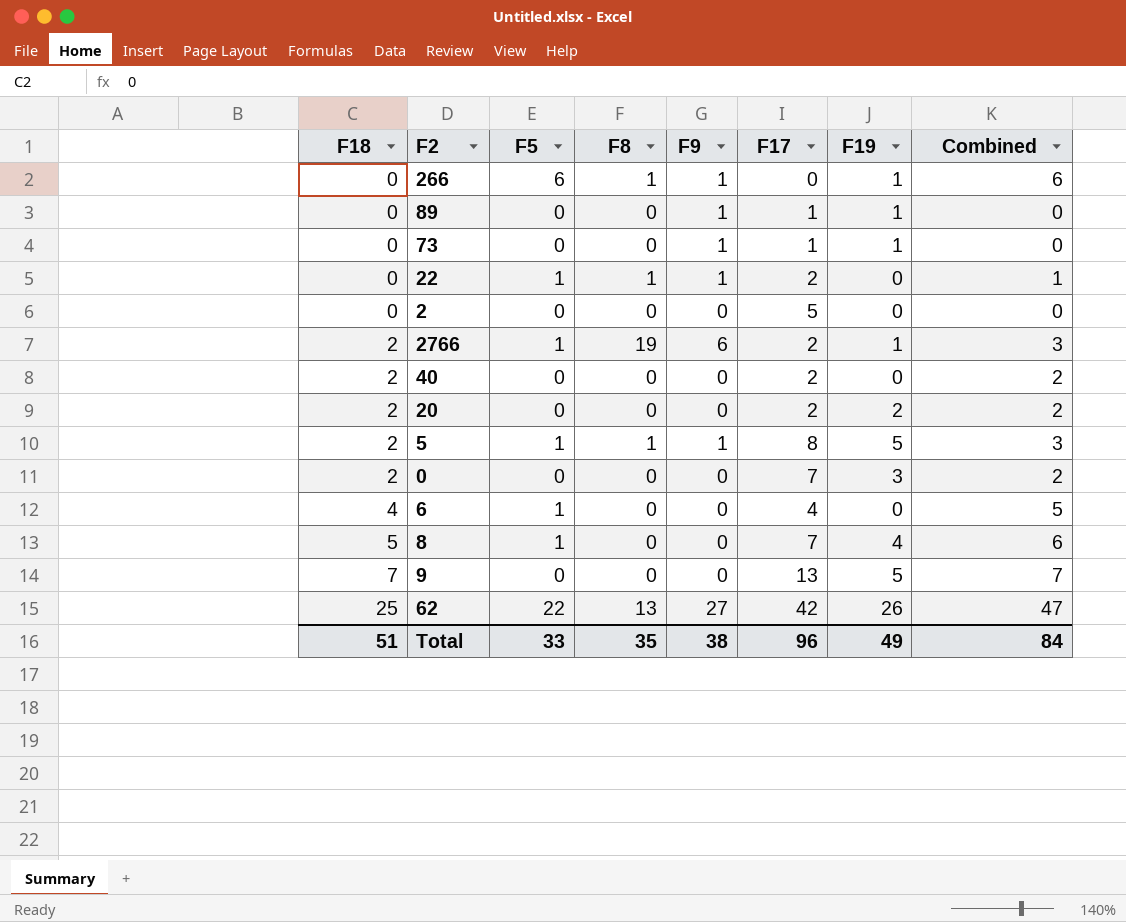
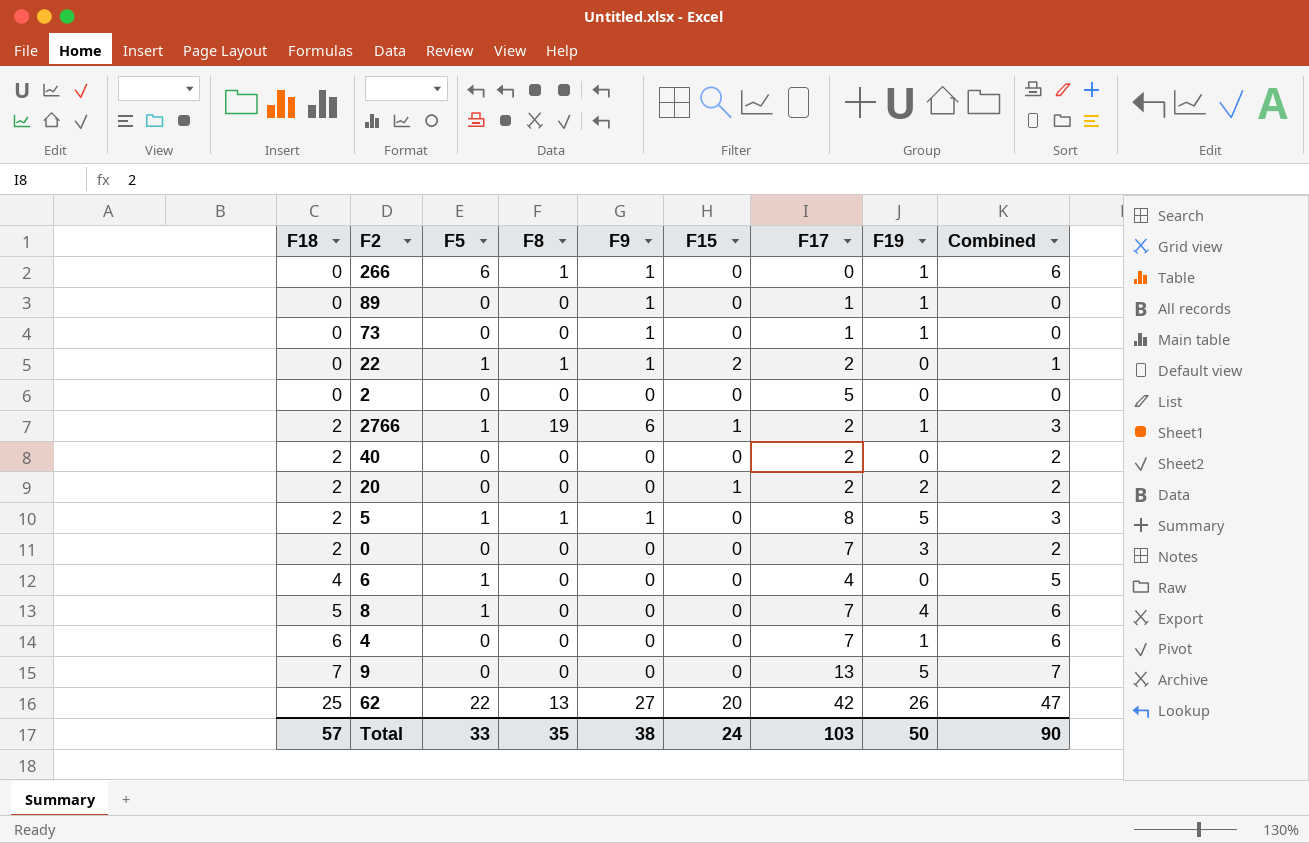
column F15 | position: none -> 6
row 4: none -> 6 | 0 | 0 | 0 | 0 | 7 | 1 | 6
Total | F18: 51 -> 57
Total | F17: 96 -> 103
Total | F19: 49 -> 50
Total | Combined: 84 -> 90

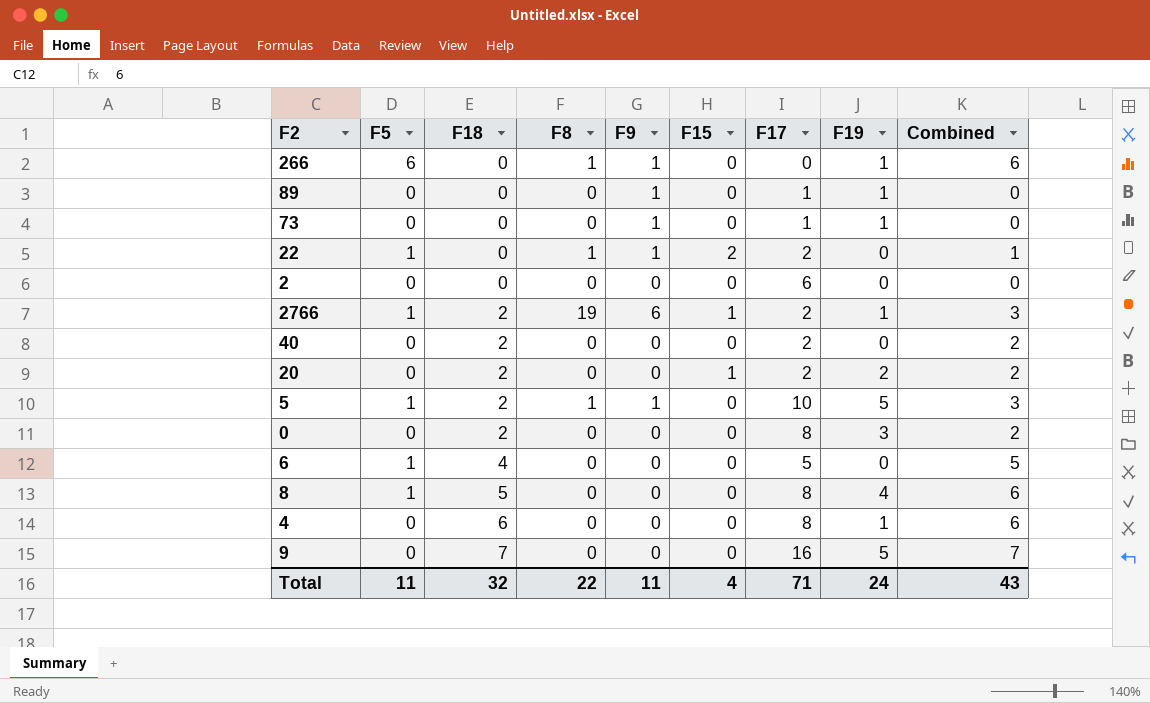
column F18 | position: 1 -> 3
row 62: 25 | 22 | 13 | 27 | 20 | 42 | 26 | 47 -> none
2 | F17: 5 -> 6
5 | F17: 8 -> 10
0 | F17: 7 -> 8
6 | F17: 4 -> 5
8 | F17: 7 -> 8
4 | F17: 7 -> 8
9 | F17: 13 -> 16
Total | F5: 33 -> 11
Total | F18: 57 -> 32
Total | F8: 35 -> 22
Total | F9: 38 -> 11
Total | F15: 24 -> 4
Total | F17: 103 -> 71
Total | F19: 50 -> 24
Total | Combined: 90 -> 43

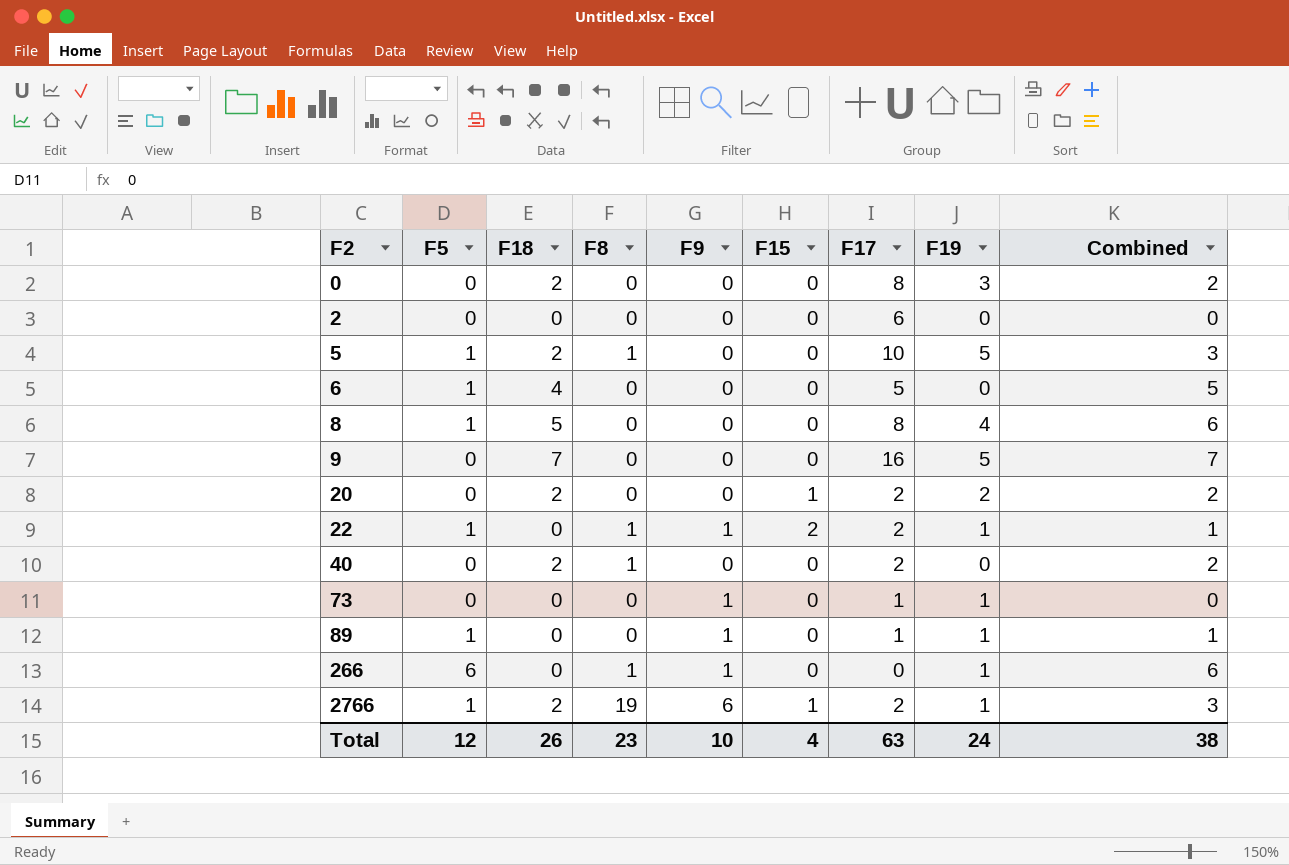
row order: F18 ascending -> F2 ascending
row 4: 0 | 6 | 0 | 0 | 0 | 8 | 1 | 6 -> none
5 | F9: 1 -> 0
22 | F19: 0 -> 1
40 | F8: 0 -> 1
89 | F5: 0 -> 1
89 | Combined: 0 -> 1
Total | F5: 11 -> 12
Total | F18: 32 -> 26
Total | F8: 22 -> 23
Total | F9: 11 -> 10
Total | F17: 71 -> 63
Total | Combined: 43 -> 38

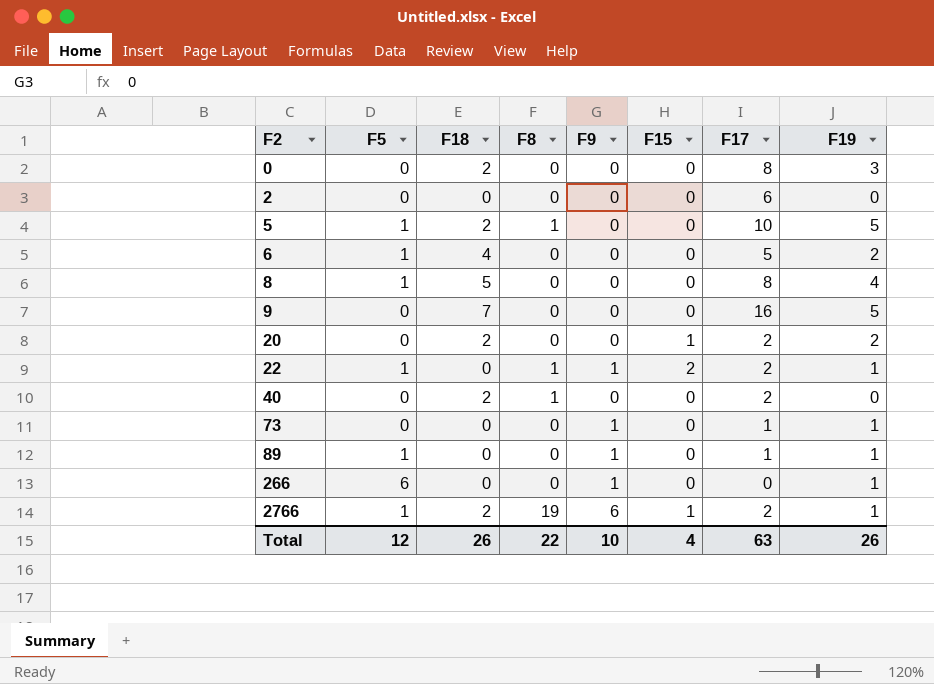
column Combined | formula: [F5] + [F18] -> none
6 | F19: 0 -> 2
266 | F8: 1 -> 0
Total | F8: 23 -> 22
Total | F19: 24 -> 26

